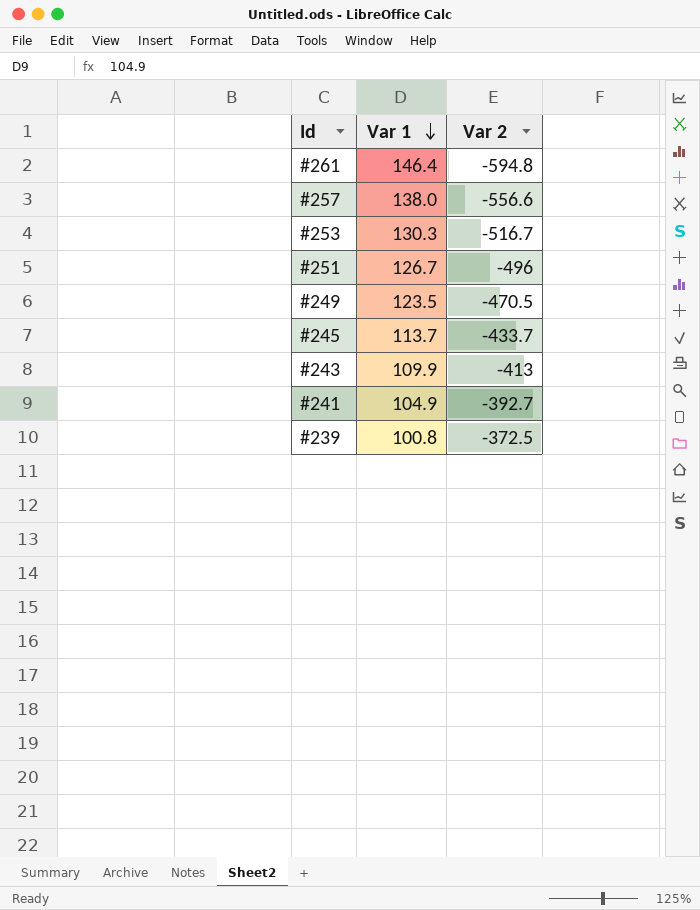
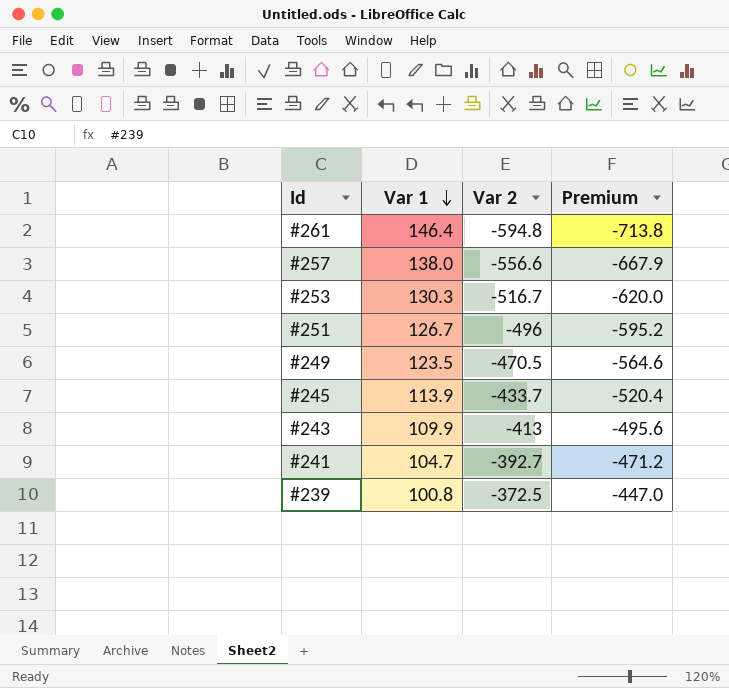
column Premium | formula: none -> [Var 2] * 1.2
#245 | Var 1: 113.7 -> 113.9
#241 | Var 1: 104.9 -> 104.7

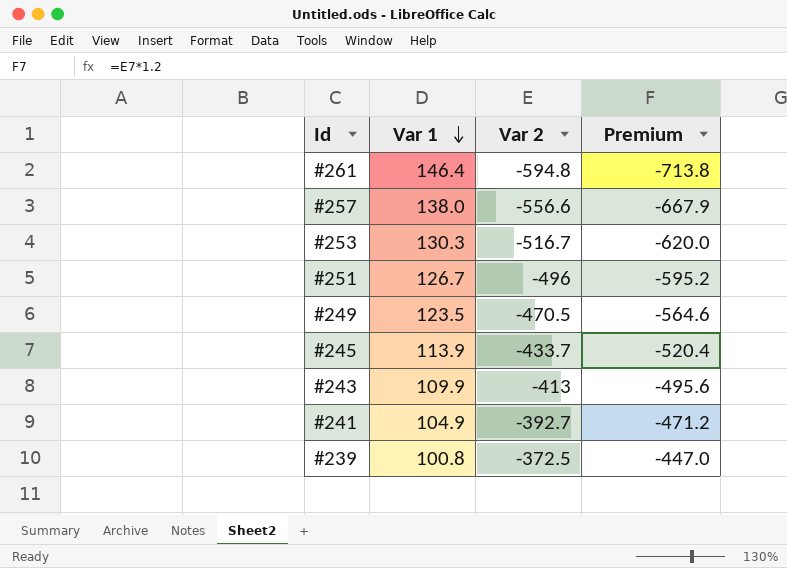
#241 | Var 1: 104.7 -> 104.9

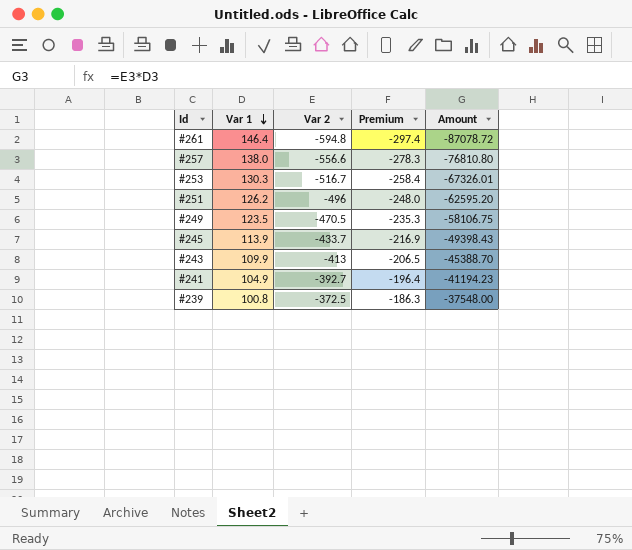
column Premium | formula: [Var 2] * 1.2 -> [Var 2] * 0.5
column Amount | formula: none -> [Var 1] * [Var 2]
#251 | Var 1: 126.7 -> 126.2

